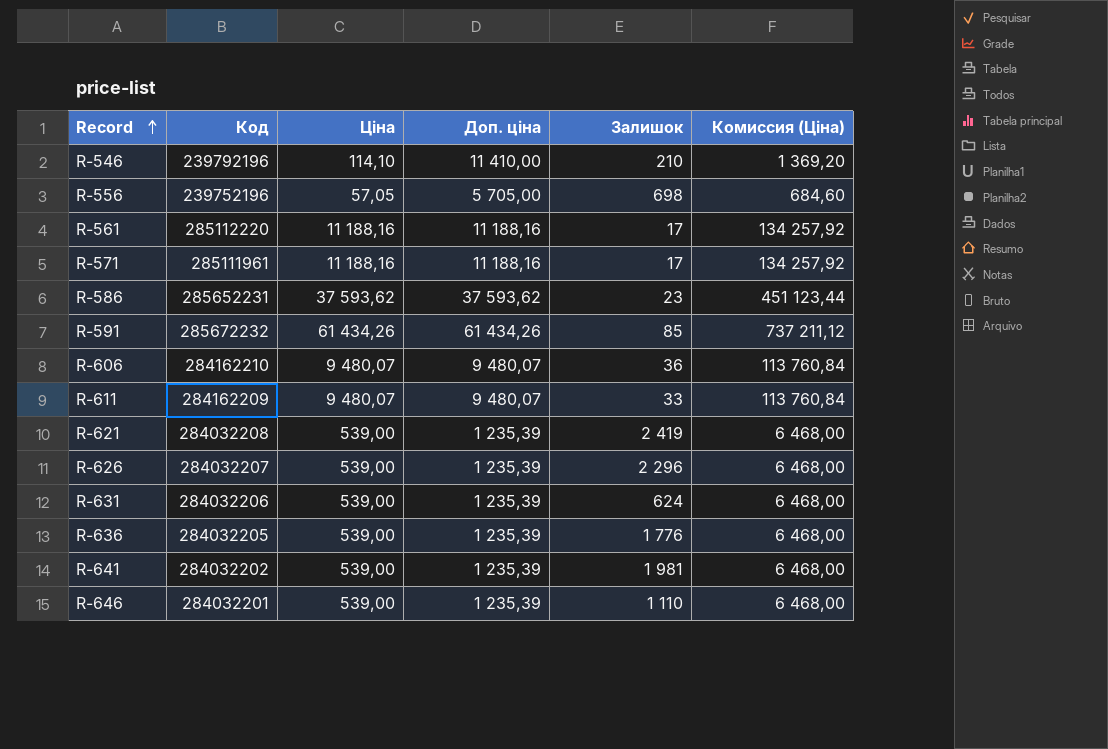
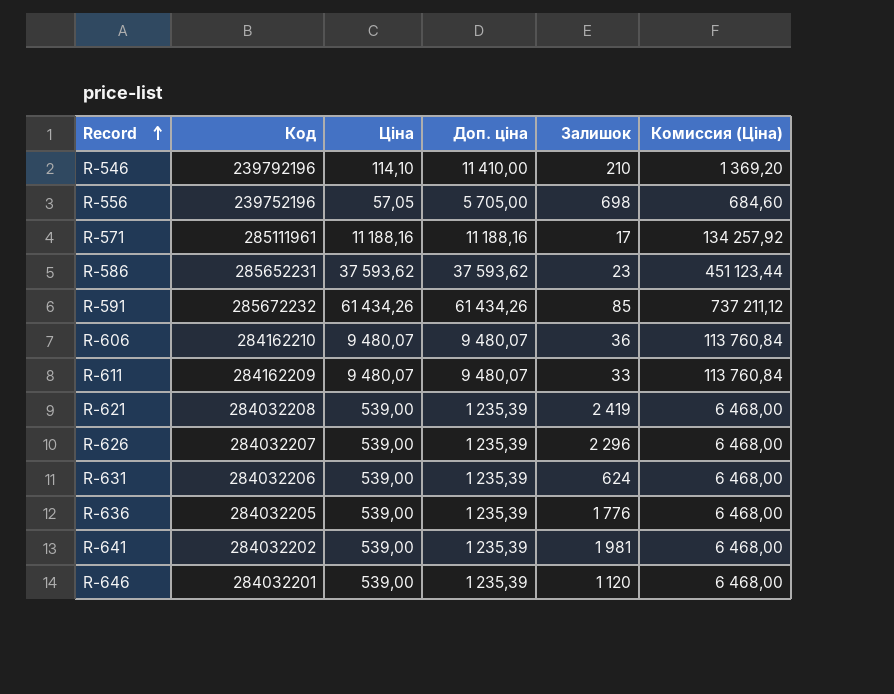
row R-561: 285112220 | 11 188,16 | 11 188,16 | 17 | 134 257,92 -> none
R-646 | Залишок: 1 110 -> 1 120

